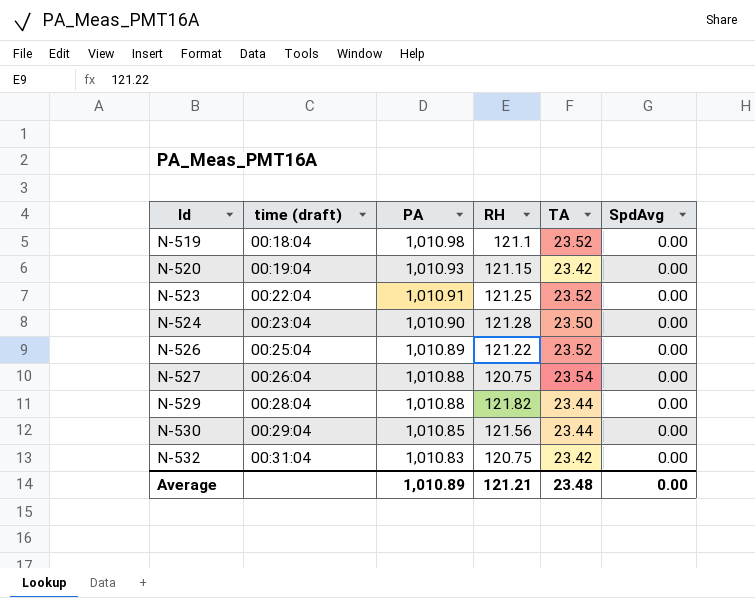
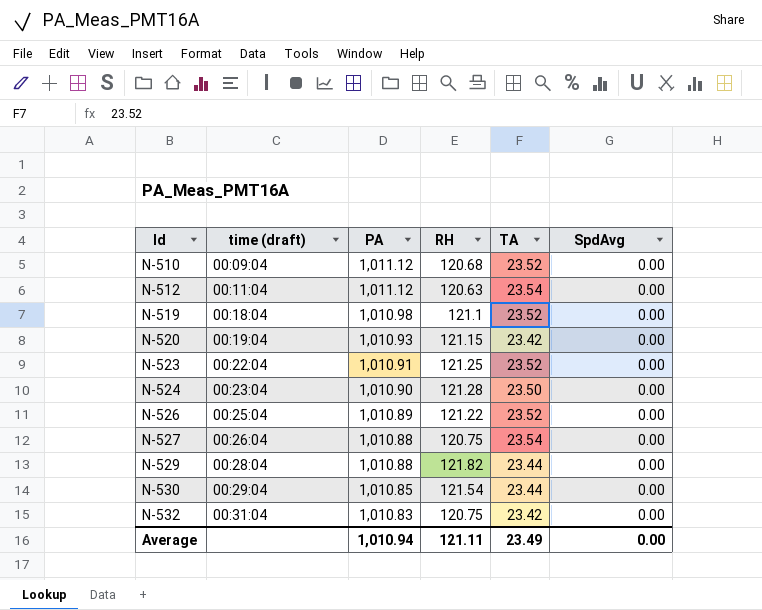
row N-510: none -> 00:09:04 | 1,011.12 | 120.68 | 23.52 | 0.00
row N-512: none -> 00:11:04 | 1,011.12 | 120.63 | 23.54 | 0.00
N-530 | RH: 121.56 -> 121.54
Average | PA: 1,010.89 -> 1,010.94
Average | RH: 121.21 -> 121.11
Average | TA: 23.48 -> 23.49

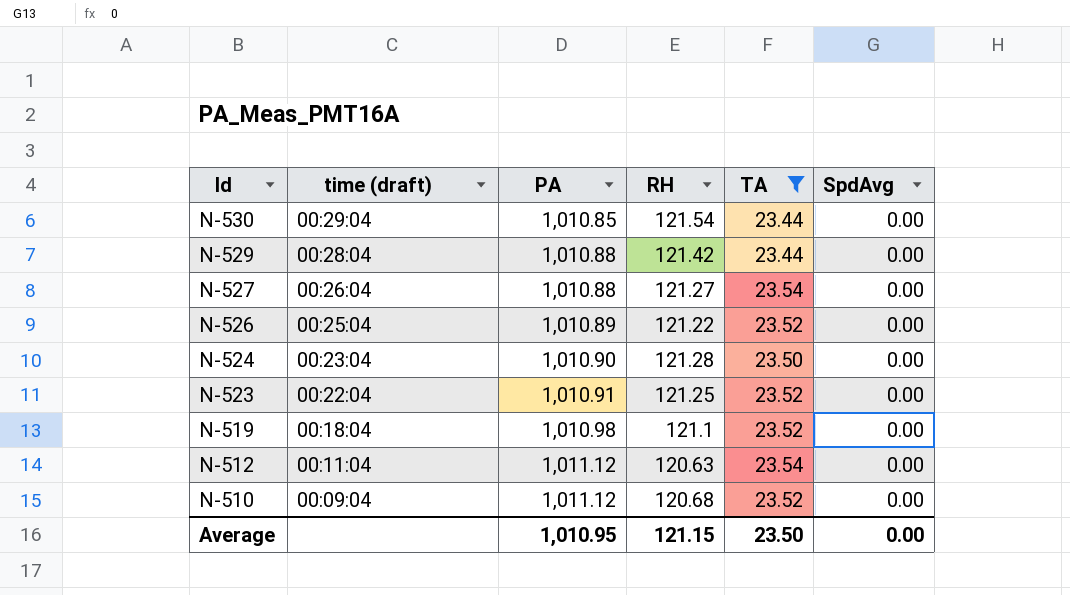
filter: none -> TA != 23.42
row order: Id ascending -> Id descending
N-529 | RH: 121.82 -> 121.42
N-527 | RH: 120.75 -> 121.27
Average | PA: 1,010.94 -> 1,010.95
Average | RH: 121.11 -> 121.15
Average | TA: 23.49 -> 23.50

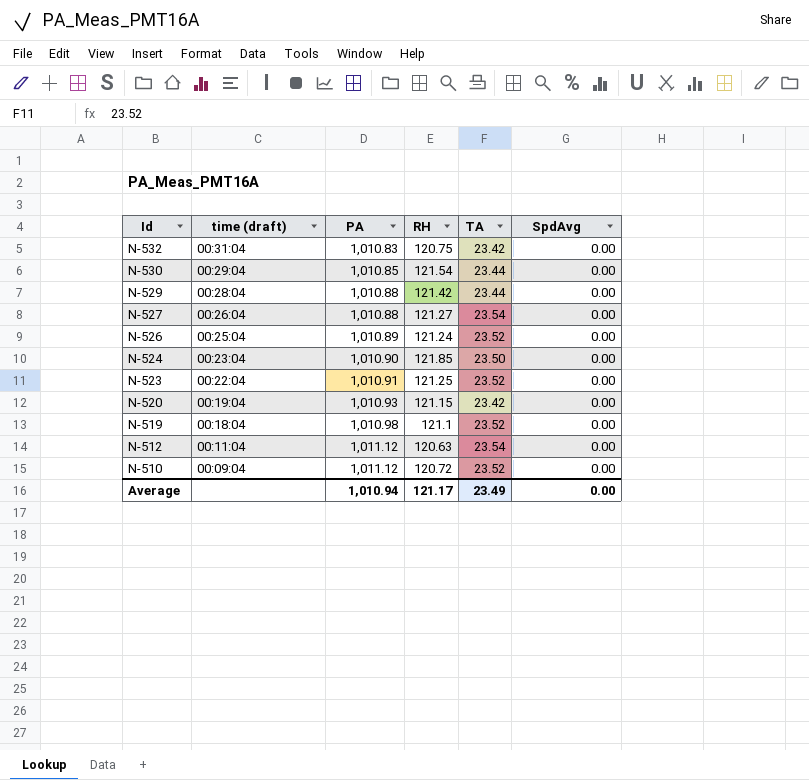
filter: TA != 23.42 -> none
N-526 | RH: 121.22 -> 121.24
N-524 | RH: 121.28 -> 121.85
N-510 | RH: 120.68 -> 120.72
Average | PA: 1,010.95 -> 1,010.94
Average | RH: 121.15 -> 121.17
Average | TA: 23.50 -> 23.49

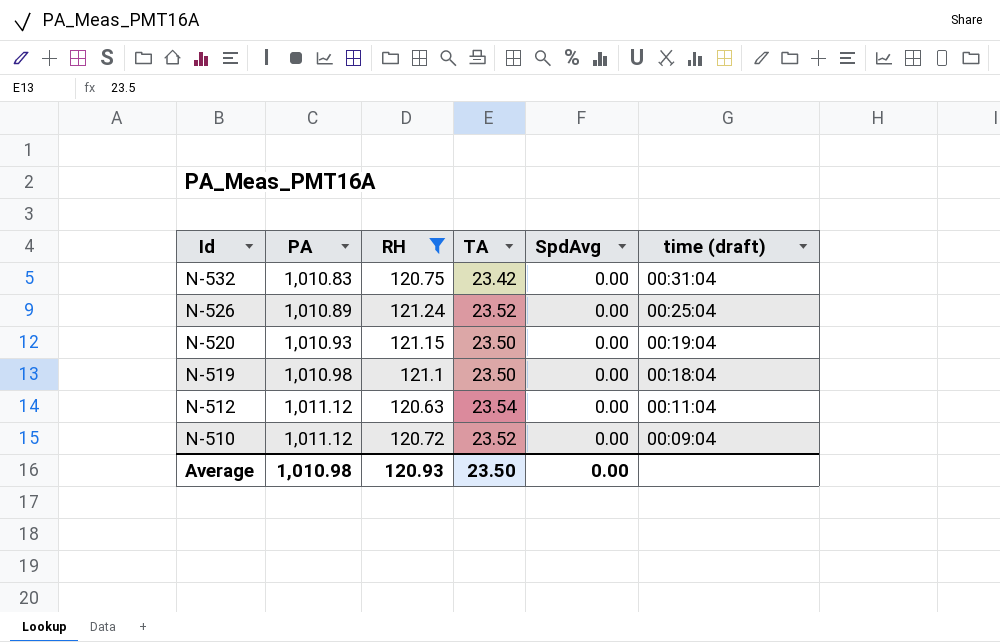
filter: none -> RH <= 121.24
column time (draft) | position: 2 -> 6
N-520 | TA: 23.42 -> 23.50
N-519 | TA: 23.52 -> 23.50
Average | PA: 1,010.94 -> 1,010.98
Average | RH: 121.17 -> 120.93
Average | TA: 23.49 -> 23.50

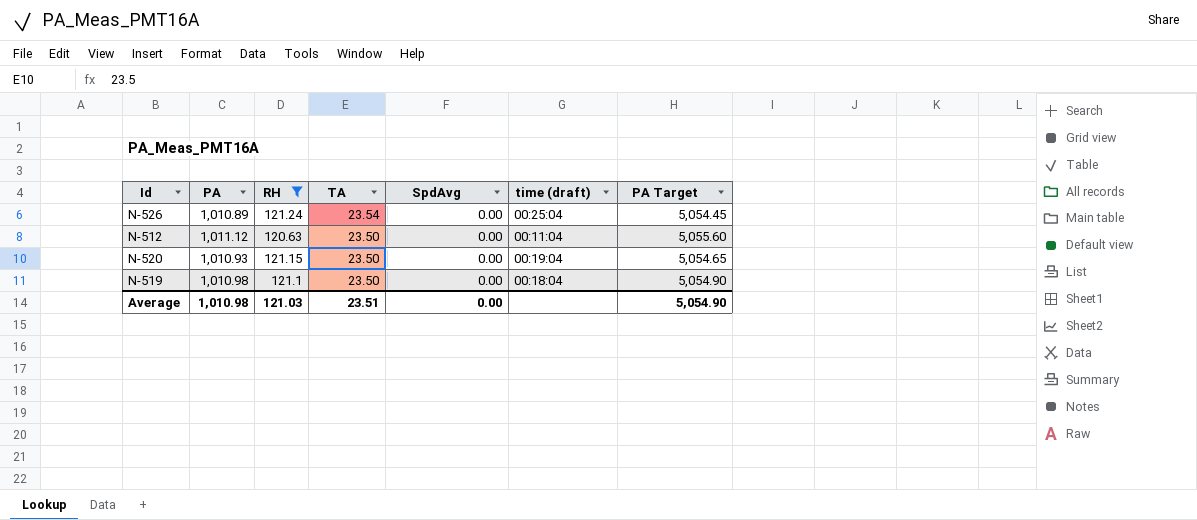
row order: Id descending -> TA descending
column PA Target | formula: none -> [PA] * 5
row N-532: 1,010.83 | 120.75 | 23.42 | 0.00 | 00:31:04 -> none
row N-510: 1,011.12 | 120.72 | 23.52 | 0.00 | 00:09:04 -> none
N-526 | TA: 23.52 -> 23.54
N-512 | TA: 23.54 -> 23.50
Average | RH: 120.93 -> 121.03
Average | TA: 23.50 -> 23.51

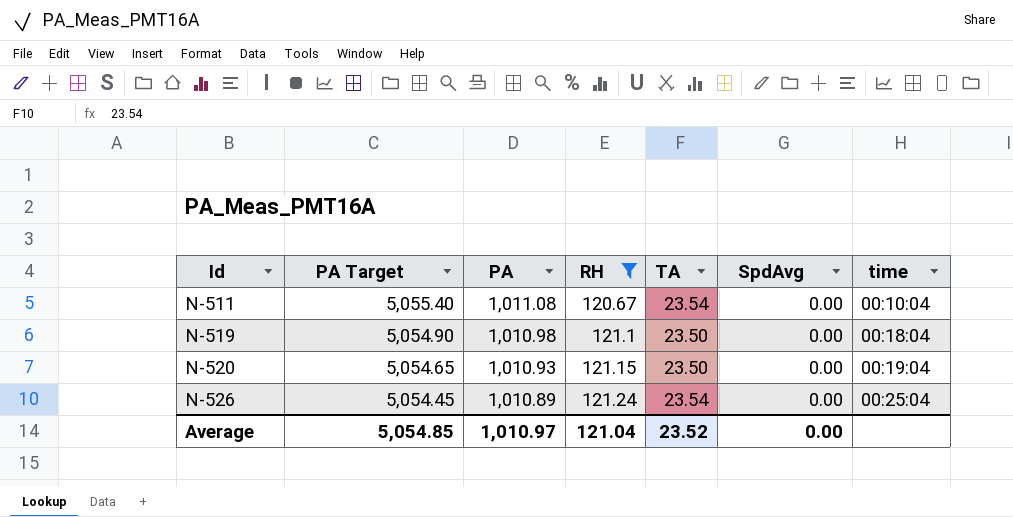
row order: TA descending -> Id ascending
column PA Target | position: 7 -> 2
column name: time (draft) -> time
row N-512: 1,011.12 | 120.63 | 23.50 | 0.00 | 00:11:04 | 5,055.60 -> none
row N-511: none -> 5,055.40 | 1,011.08 | 120.67 | 23.54 | 0.00 | 00:10:04
Average | PA Target: 5,054.90 -> 5,054.85
Average | PA: 1,010.98 -> 1,010.97
Average | RH: 121.03 -> 121.04
Average | TA: 23.51 -> 23.52

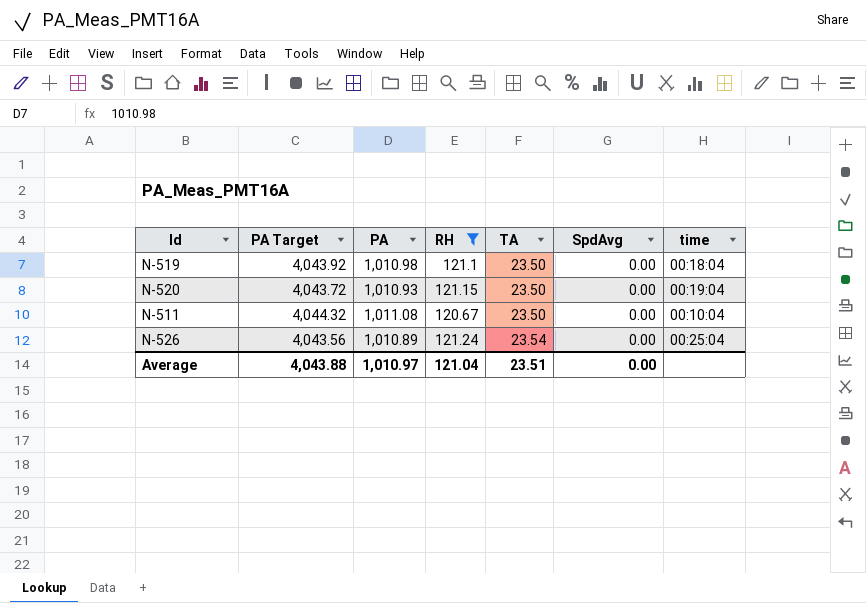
row order: Id ascending -> TA ascending
column PA Target | formula: [PA] * 5 -> [PA] * 4
N-511 | TA: 23.54 -> 23.50
Average | PA Target: 5,054.85 -> 4,043.88
Average | TA: 23.52 -> 23.51

